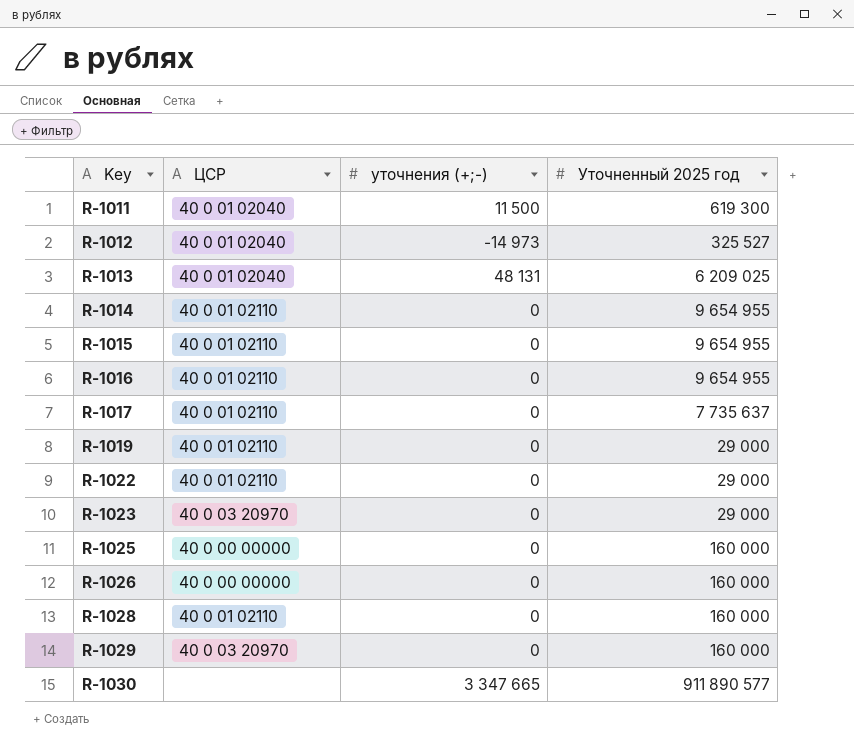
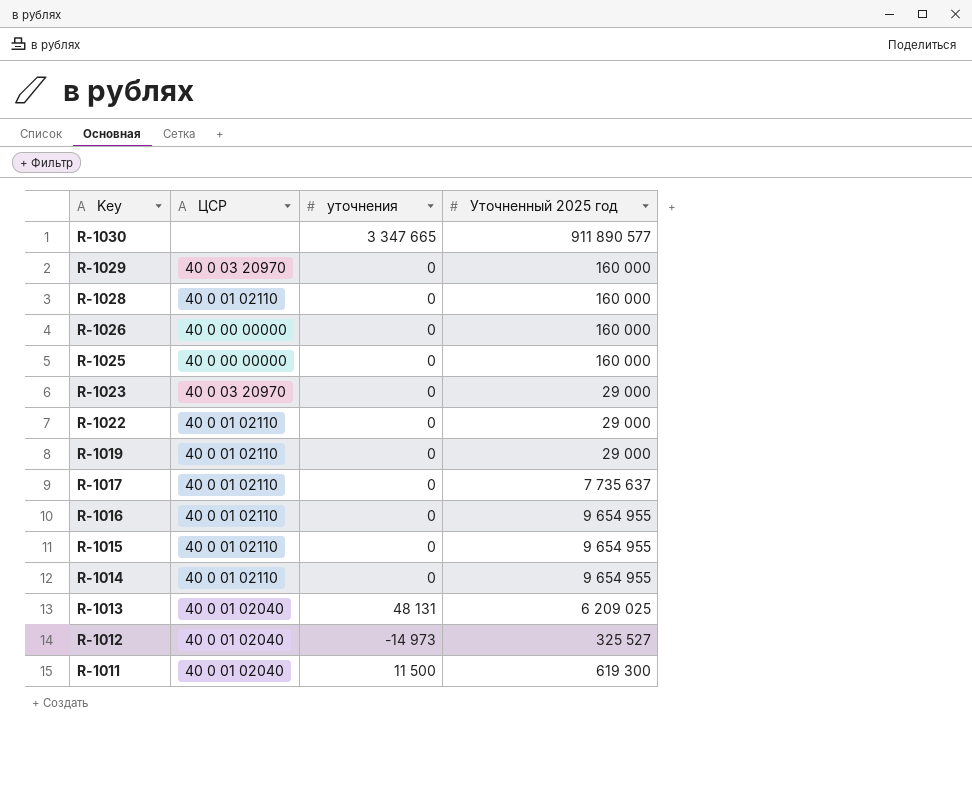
row order: Key ascending -> Key descending
column name: уточнения (+;-) -> уточнения

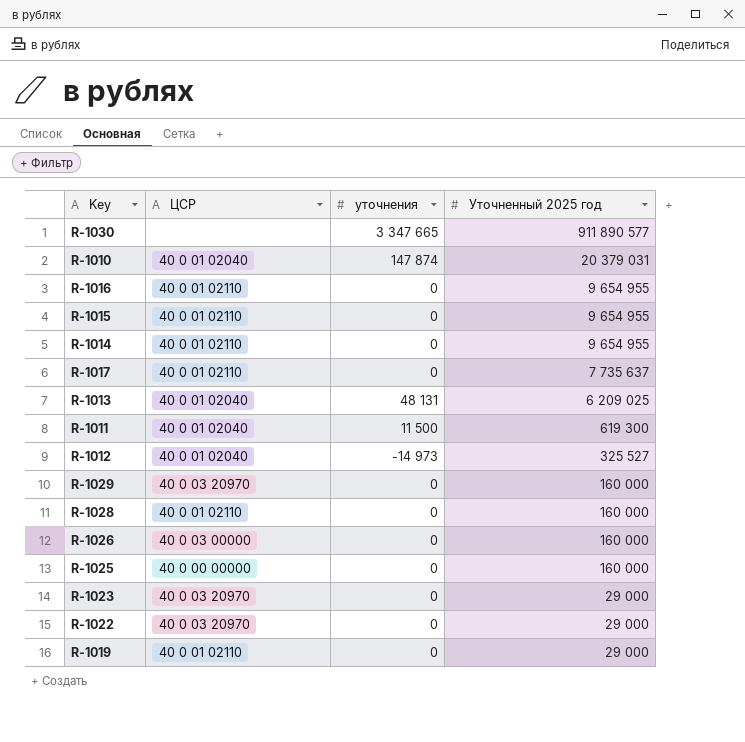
row order: Key descending -> Уточненный 2025 год descending
row R-1010: none -> 40 0 01 02040 | 147 874 | 20 379 031
R-1026 | ЦСР: 40 0 00 00000 -> 40 0 03 00000
R-1022 | ЦСР: 40 0 01 02110 -> 40 0 03 20970

